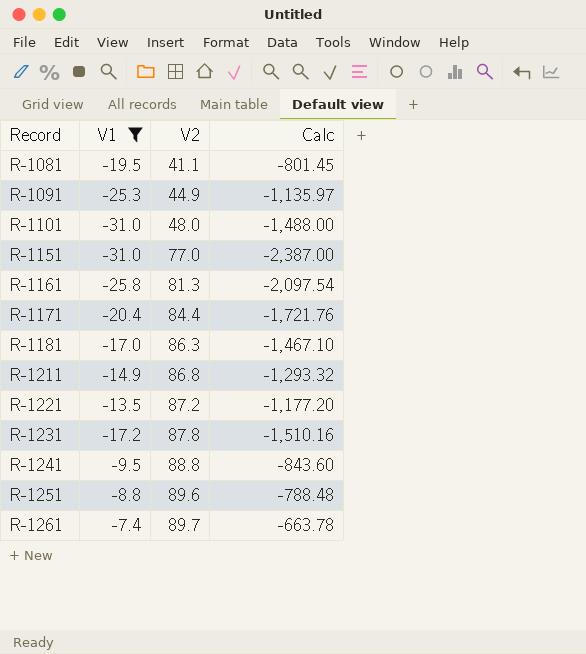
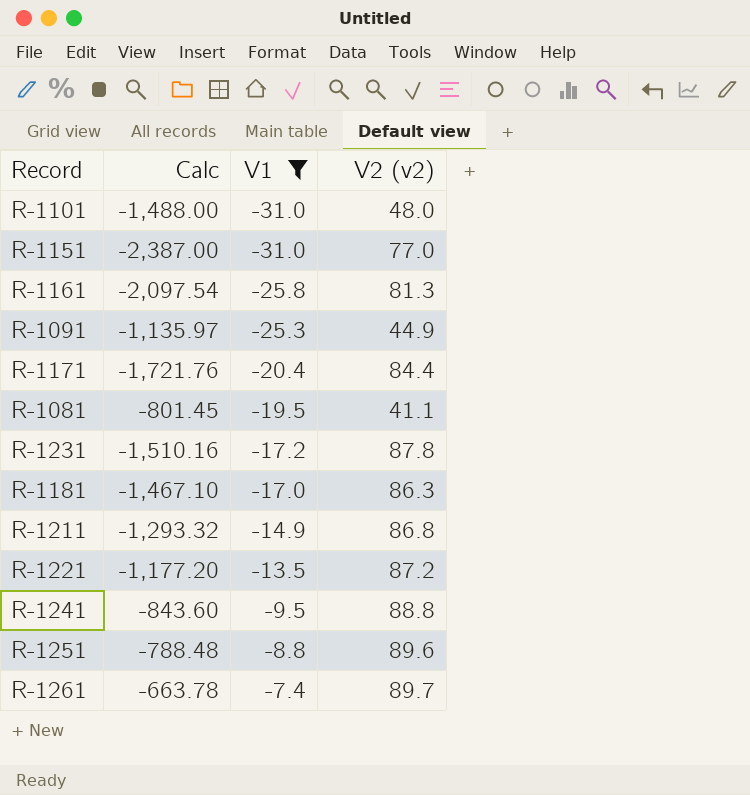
row order: Record ascending -> V1 ascending
column Calc | position: 4 -> 2
column name: V2 -> V2 (v2)

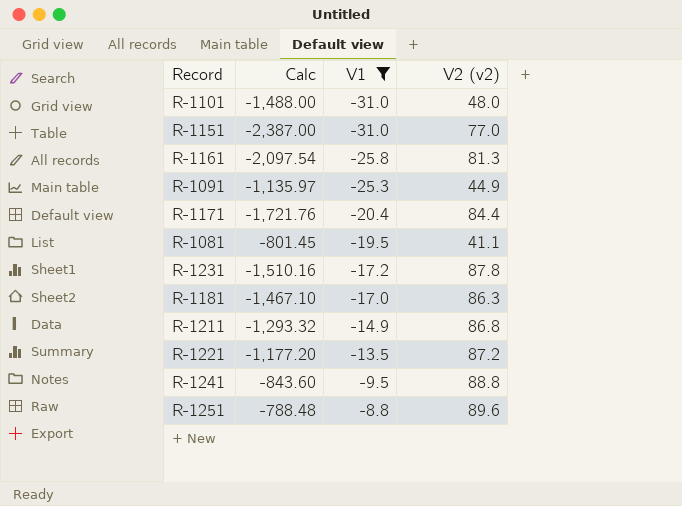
row R-1261: -663.78 | -7.4 | 89.7 -> none

